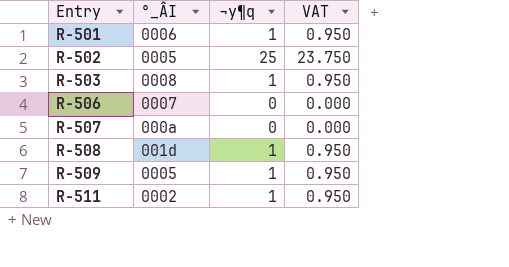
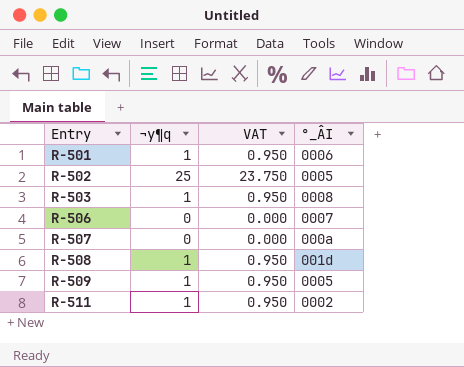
column °_ÂI | position: 2 -> 4

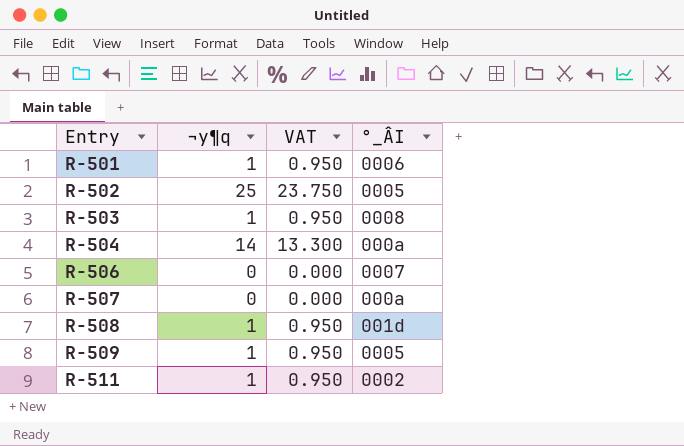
row R-504: none -> 14 | 13.300 | 000a

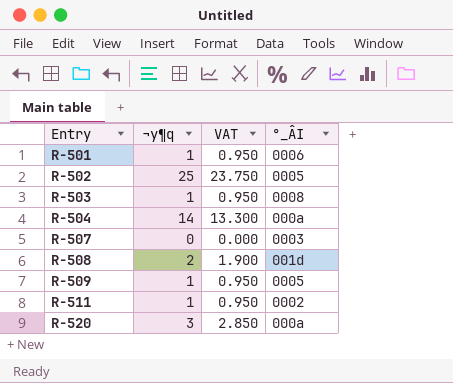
row R-506: 0 | 0.000 | 0007 -> none
R-507 | °_ÂI: 000a -> 0003
R-508 | ¬y¶q: 1 -> 2
R-508 | VAT: 0.950 -> 1.900
row R-520: none -> 3 | 2.850 | 000a

